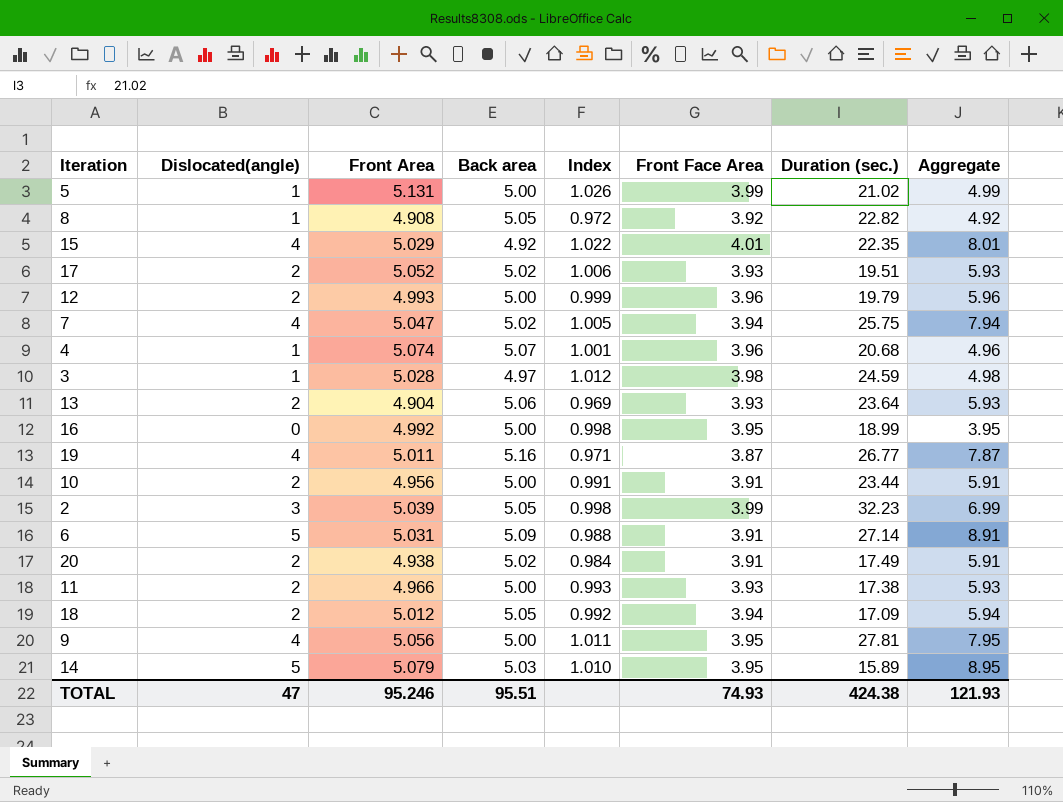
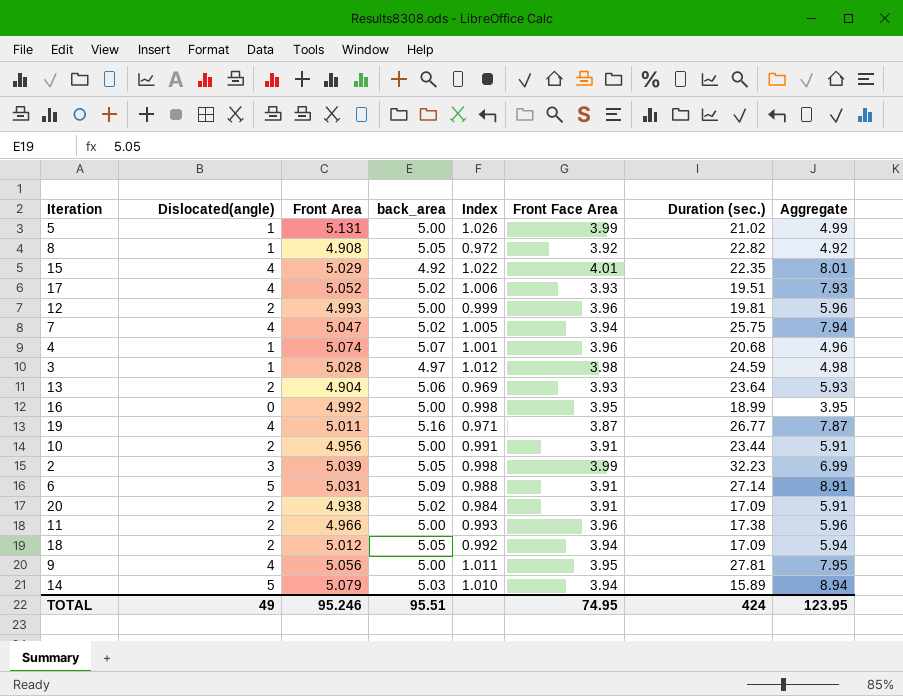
column name: Back area -> back_area
17 | Dislocated(angle): 2 -> 4
17 | Aggregate: 5.93 -> 7.93
12 | Duration (sec.): 19.79 -> 19.81
20 | Duration (sec.): 17.49 -> 17.09
11 | Front Face Area: 3.93 -> 3.96
11 | Aggregate: 5.93 -> 5.96
14 | Front Face Area: 3.95 -> 3.94
14 | Aggregate: 8.95 -> 8.94
TOTAL | Dislocated(angle): 47 -> 49
TOTAL | Front Face Area: 74.93 -> 74.95
TOTAL | Duration (sec.): 424.38 -> 424
TOTAL | Aggregate: 121.93 -> 123.95

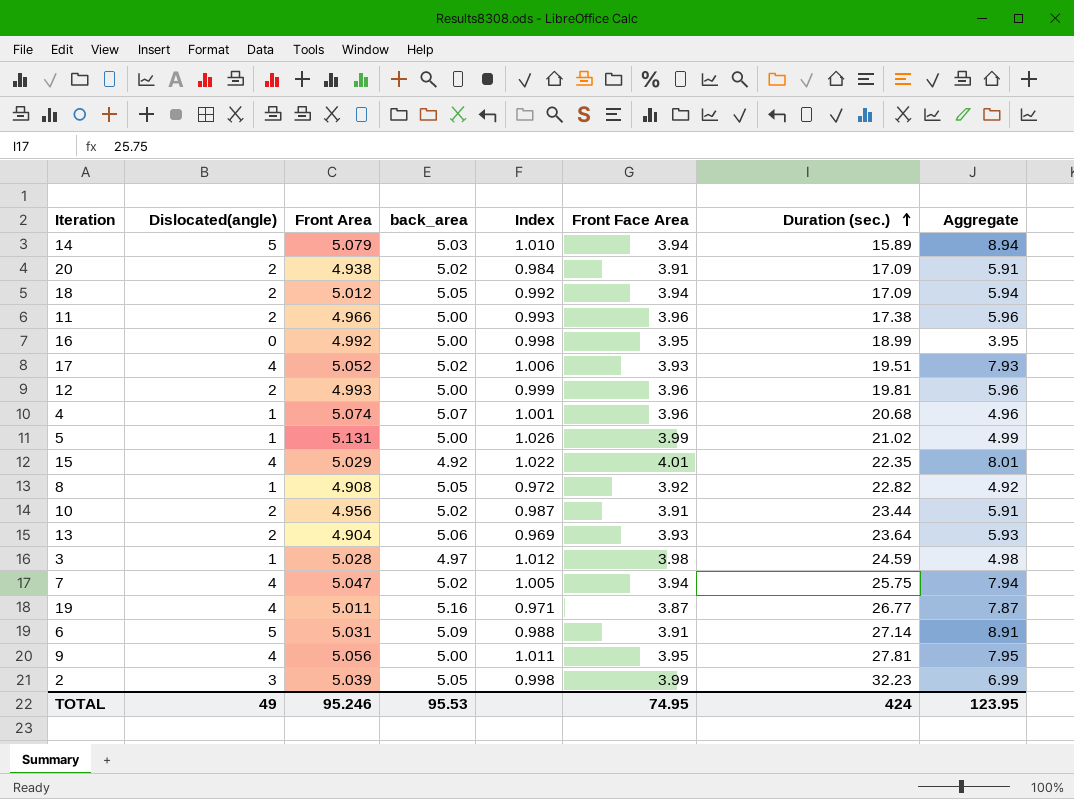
row order: none -> Duration (sec.) ascending
10 | back_area: 5.00 -> 5.02
10 | Index: 0.991 -> 0.987
TOTAL | back_area: 95.51 -> 95.53

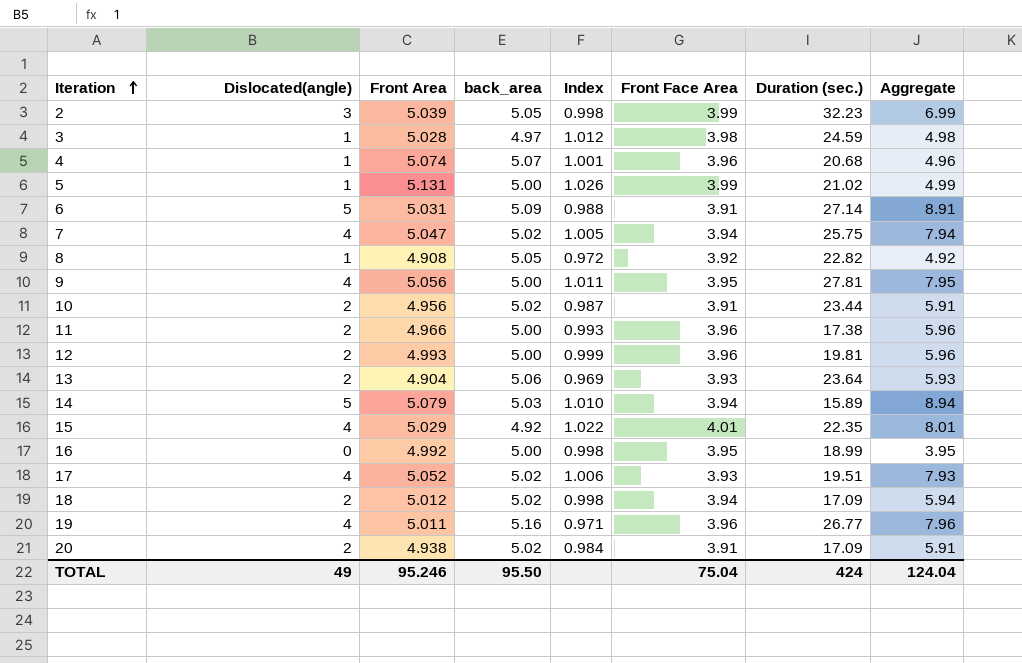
row order: Duration (sec.) ascending -> Iteration ascending
18 | back_area: 5.05 -> 5.02
18 | Index: 0.992 -> 0.998
19 | Front Face Area: 3.87 -> 3.96
19 | Aggregate: 7.87 -> 7.96
TOTAL | back_area: 95.53 -> 95.50
TOTAL | Front Face Area: 74.95 -> 75.04
TOTAL | Aggregate: 123.95 -> 124.04

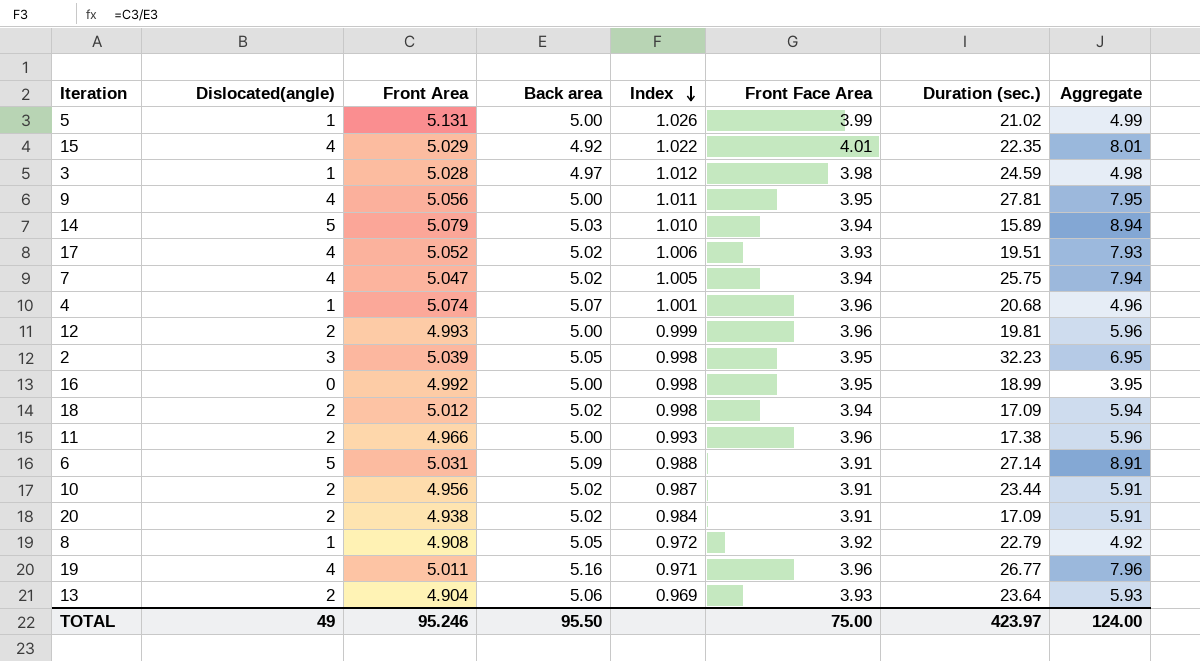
row order: Iteration ascending -> Index descending
column name: back_area -> Back area
2 | Front Face Area: 3.99 -> 3.95
2 | Aggregate: 6.99 -> 6.95
8 | Duration (sec.): 22.82 -> 22.79
TOTAL | Front Face Area: 75.04 -> 75.00
TOTAL | Duration (sec.): 424 -> 423.97
TOTAL | Aggregate: 124.04 -> 124.00

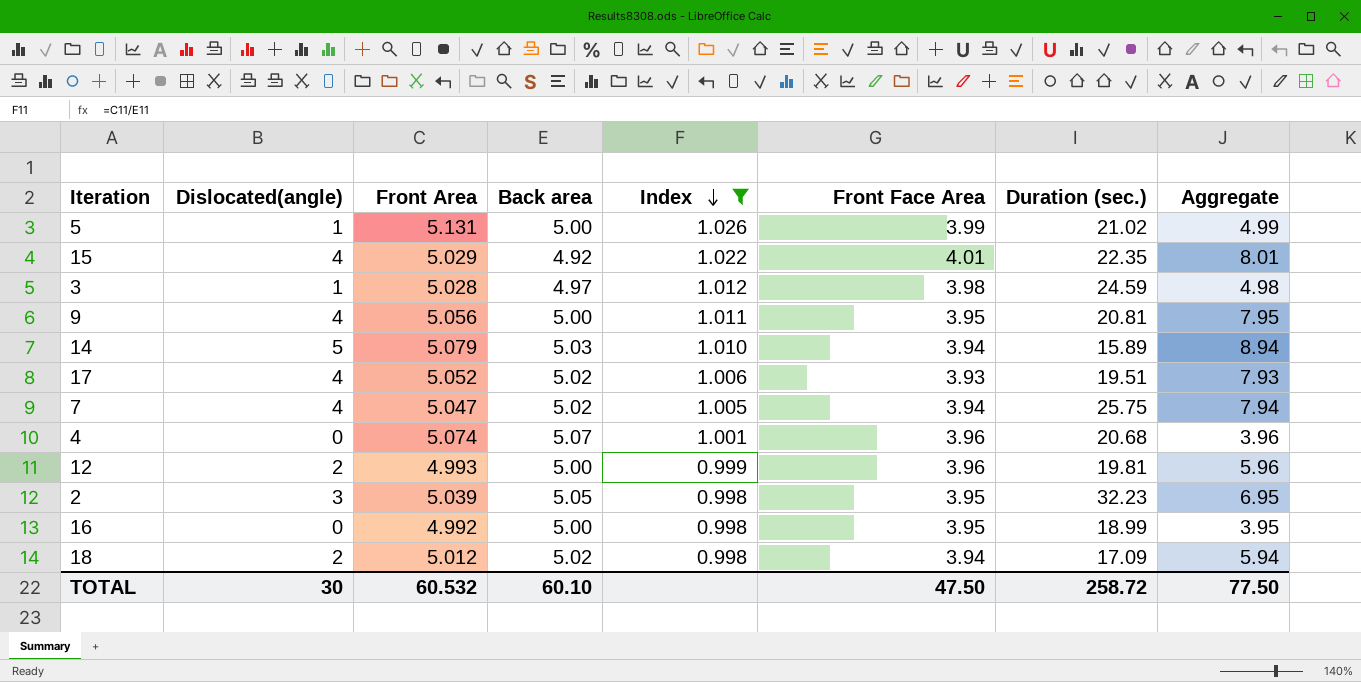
filter: none -> Index >= 0.998
9 | Duration (sec.): 27.81 -> 20.81
4 | Dislocated(angle): 1 -> 0
4 | Aggregate: 4.96 -> 3.96
TOTAL | Dislocated(angle): 49 -> 30
TOTAL | Front Area: 95.246 -> 60.532
TOTAL | Back area: 95.50 -> 60.10
TOTAL | Front Face Area: 75.00 -> 47.50
TOTAL | Duration (sec.): 423.97 -> 258.72
TOTAL | Aggregate: 124.00 -> 77.50

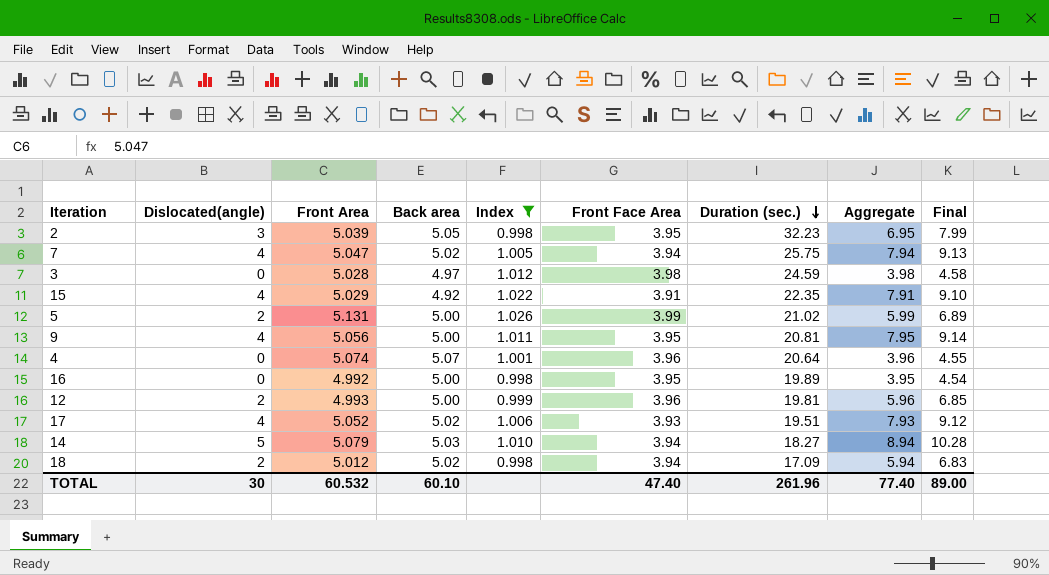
row order: Index descending -> Duration (sec.) descending
column Final | formula: none -> [Aggregate] * 1.15
3 | Dislocated(angle): 1 -> 0
3 | Aggregate: 4.98 -> 3.98
15 | Front Face Area: 4.01 -> 3.91
15 | Aggregate: 8.01 -> 7.91
5 | Dislocated(angle): 1 -> 2
5 | Aggregate: 4.99 -> 5.99
4 | Duration (sec.): 20.68 -> 20.64
16 | Duration (sec.): 18.99 -> 19.89
14 | Duration (sec.): 15.89 -> 18.27
TOTAL | Front Face Area: 47.50 -> 47.40
TOTAL | Duration (sec.): 258.72 -> 261.96
TOTAL | Aggregate: 77.50 -> 77.40

